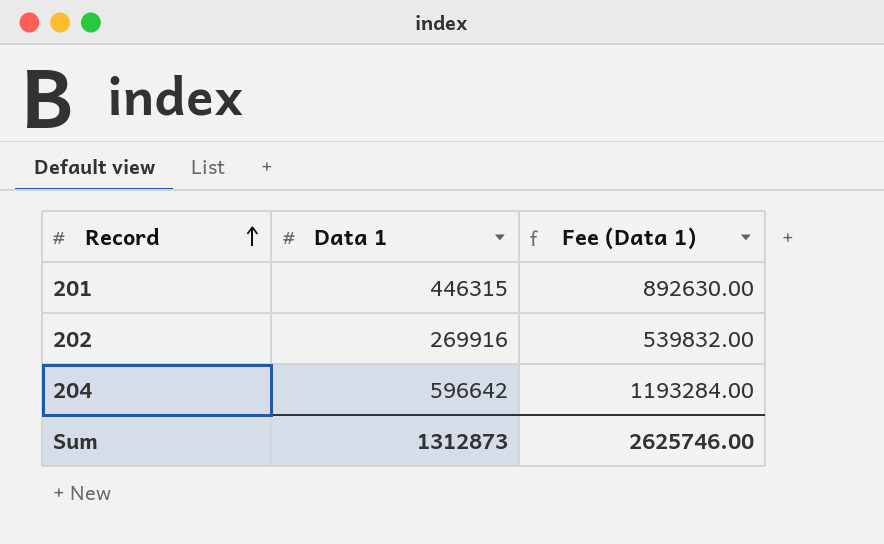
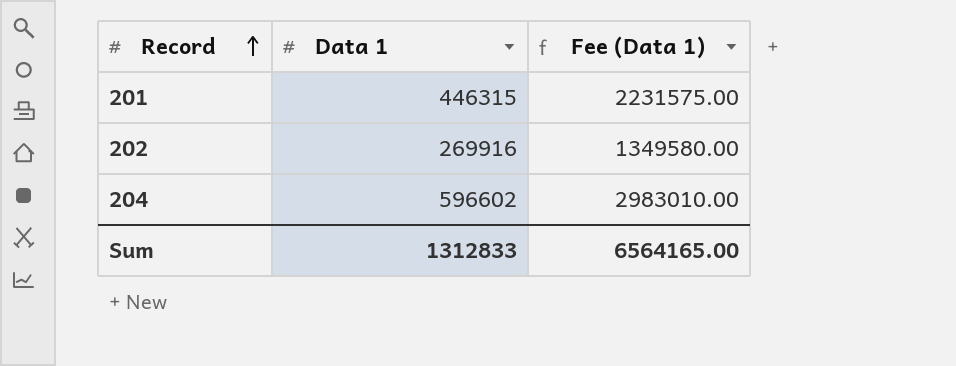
column Fee (Data 1) | formula: [Data 1] * 2 -> [Data 1] * 5
204 | Data 1: 596642 -> 596602
Sum | Data 1: 1312873 -> 1312833
Sum | Fee (Data 1): 2625746.00 -> 6564165.00

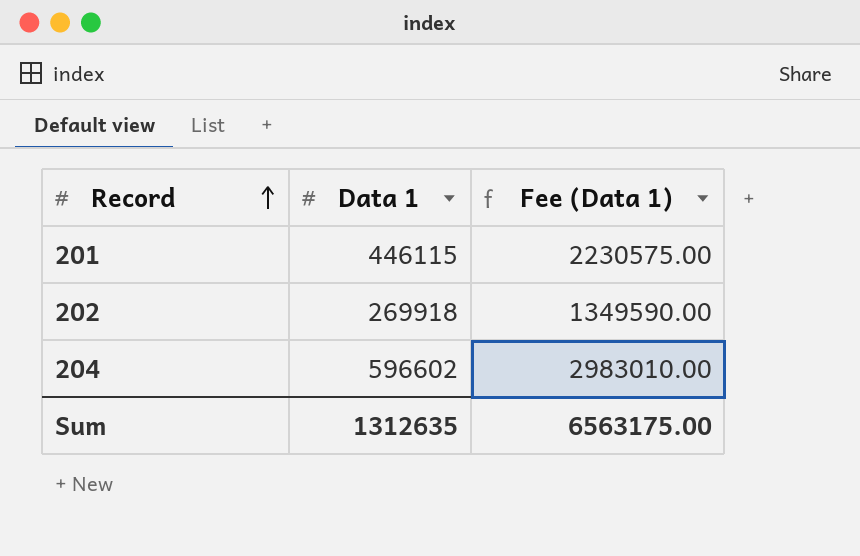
201 | Data 1: 446315 -> 446115
201 | Fee (Data 1): 2231575.00 -> 2230575.00
202 | Data 1: 269916 -> 269918
202 | Fee (Data 1): 1349580.00 -> 1349590.00
Sum | Data 1: 1312833 -> 1312635
Sum | Fee (Data 1): 6564165.00 -> 6563175.00

